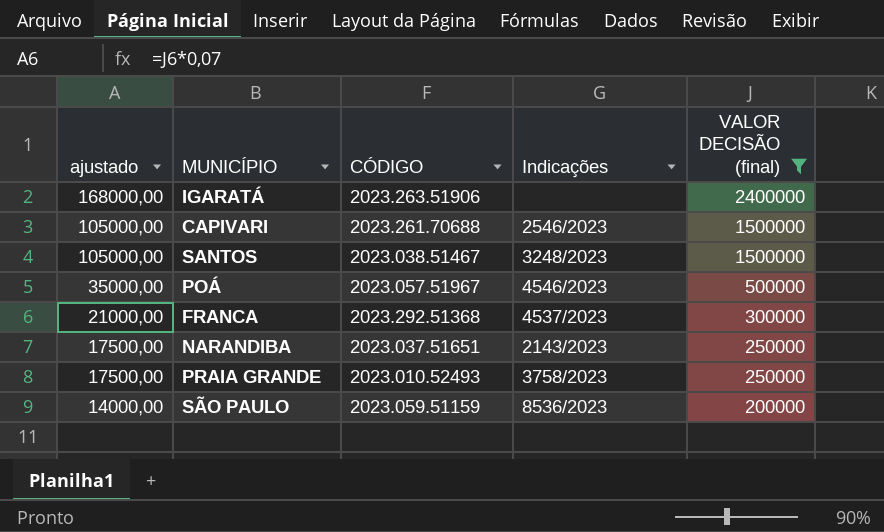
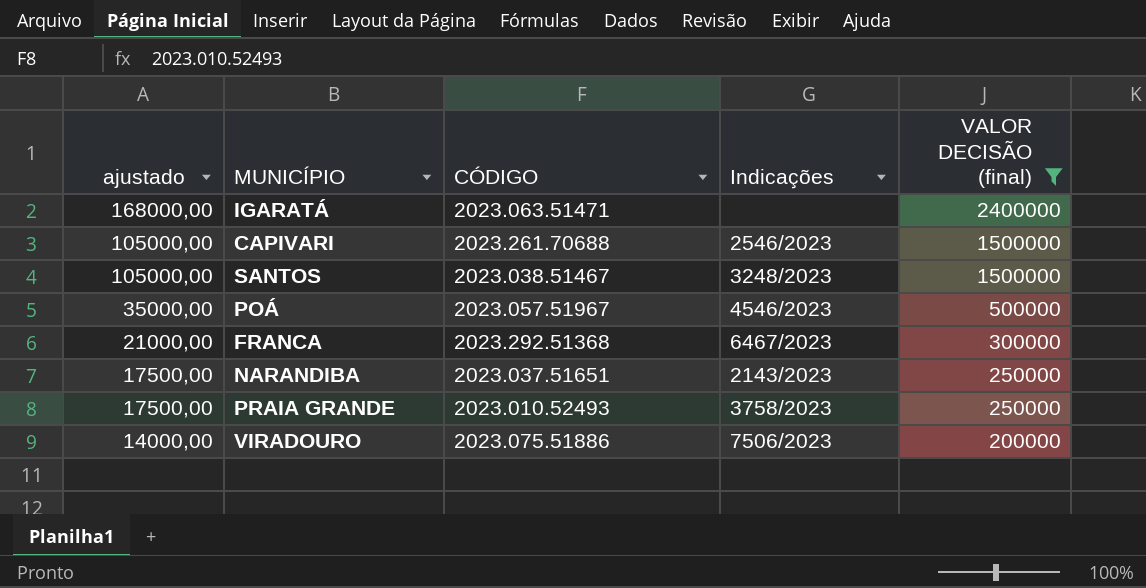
row SÃO PAULO: 14000,00 | 2023.059.51159 | 8536/2023 | 200000 -> none
IGARATÁ | CÓDIGO: 2023.263.51906 -> 2023.063.51471
FRANCA | Indicações: 4537/2023 -> 6467/2023
row VIRADOURO: none -> 14000,00 | 2023.075.51886 | 7506/2023 | 200000

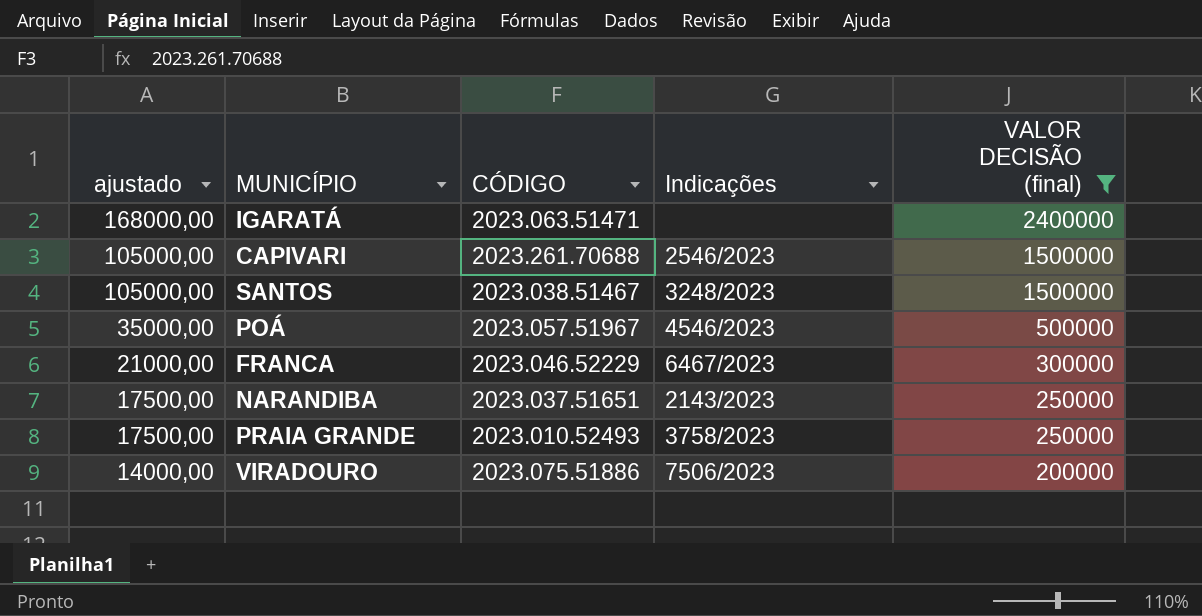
FRANCA | CÓDIGO: 2023.292.51368 -> 2023.046.52229

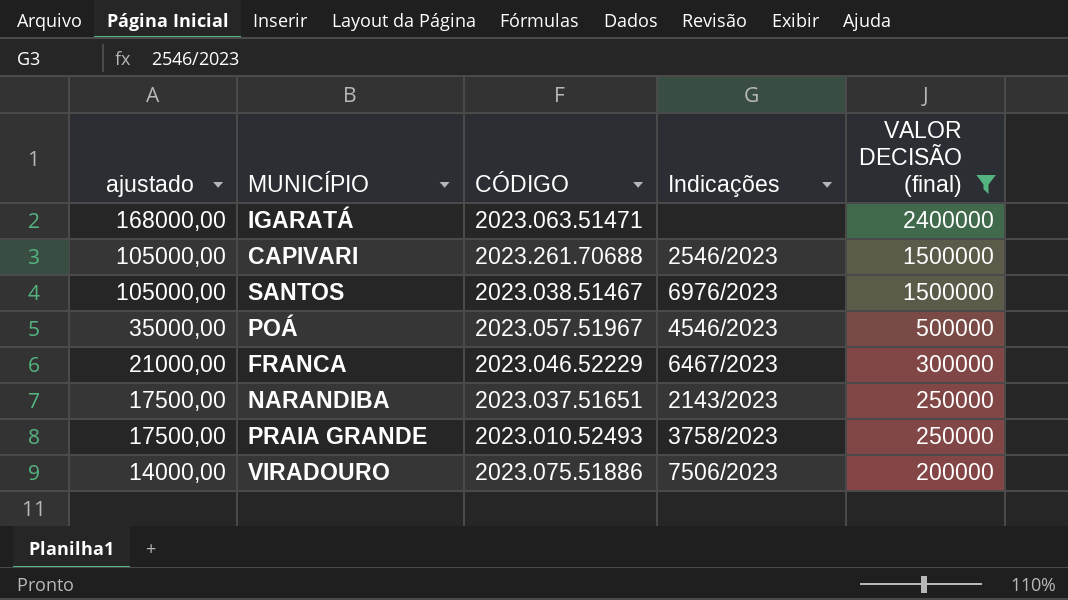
SANTOS | Indicações: 3248/2023 -> 6976/2023

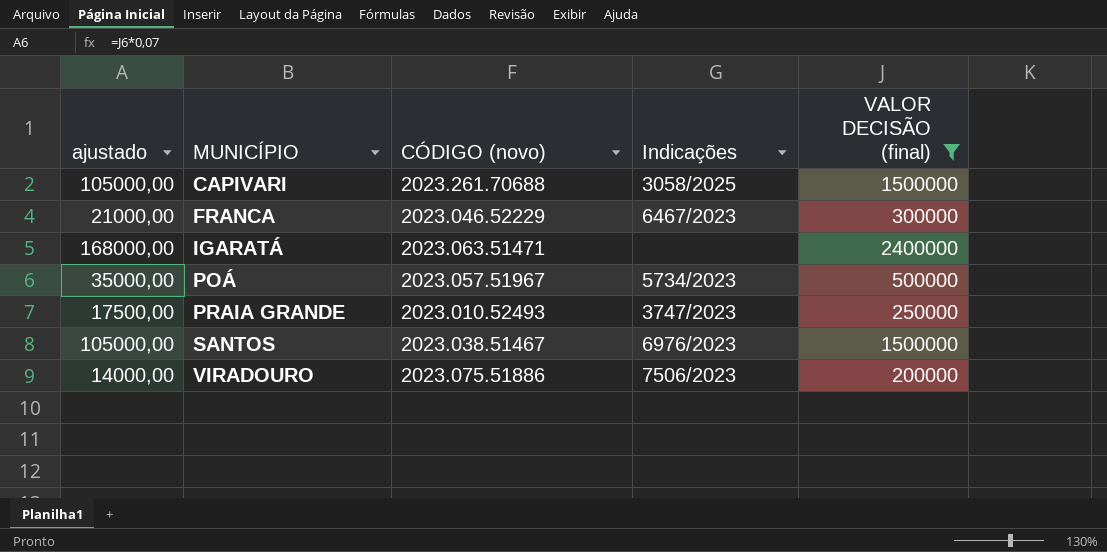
row order: ajustado descending -> MUNICÍPIO ascending
column name: CÓDIGO -> CÓDIGO (novo)
row NARANDIBA: 17500,00 | 2023.037.51651 | 2143/2023 | 250000 -> none
CAPIVARI | Indicações: 2546/2023 -> 3058/2025
POÁ | Indicações: 4546/2023 -> 5734/2023
PRAIA GRANDE | Indicações: 3758/2023 -> 3747/2023

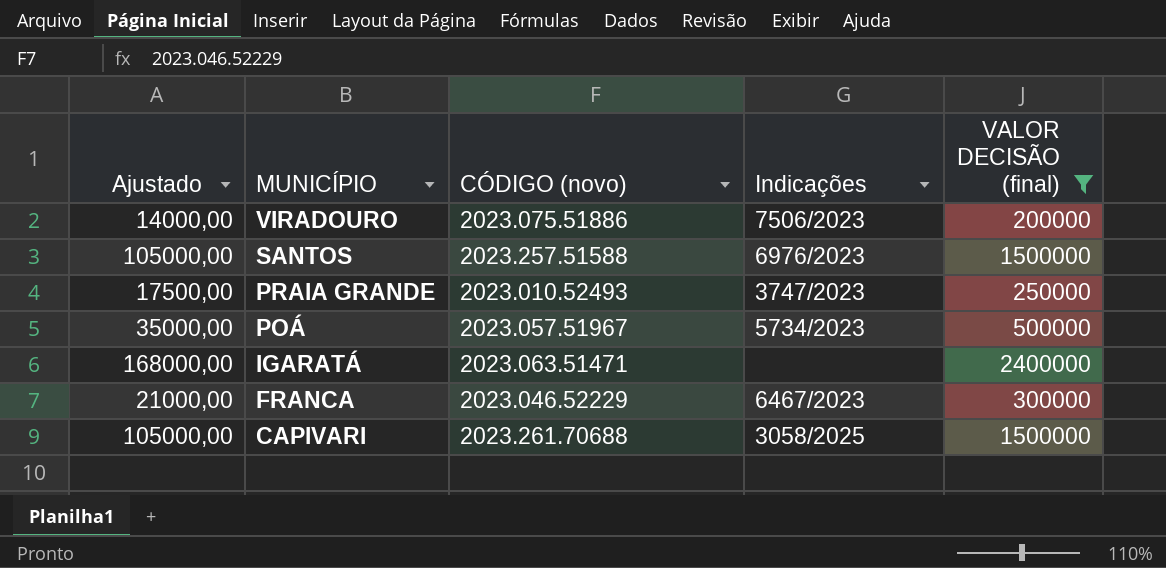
row order: MUNICÍPIO ascending -> MUNICÍPIO descending
column name: ajustado -> Ajustado
SANTOS | CÓDIGO (novo): 2023.038.51467 -> 2023.257.51588

